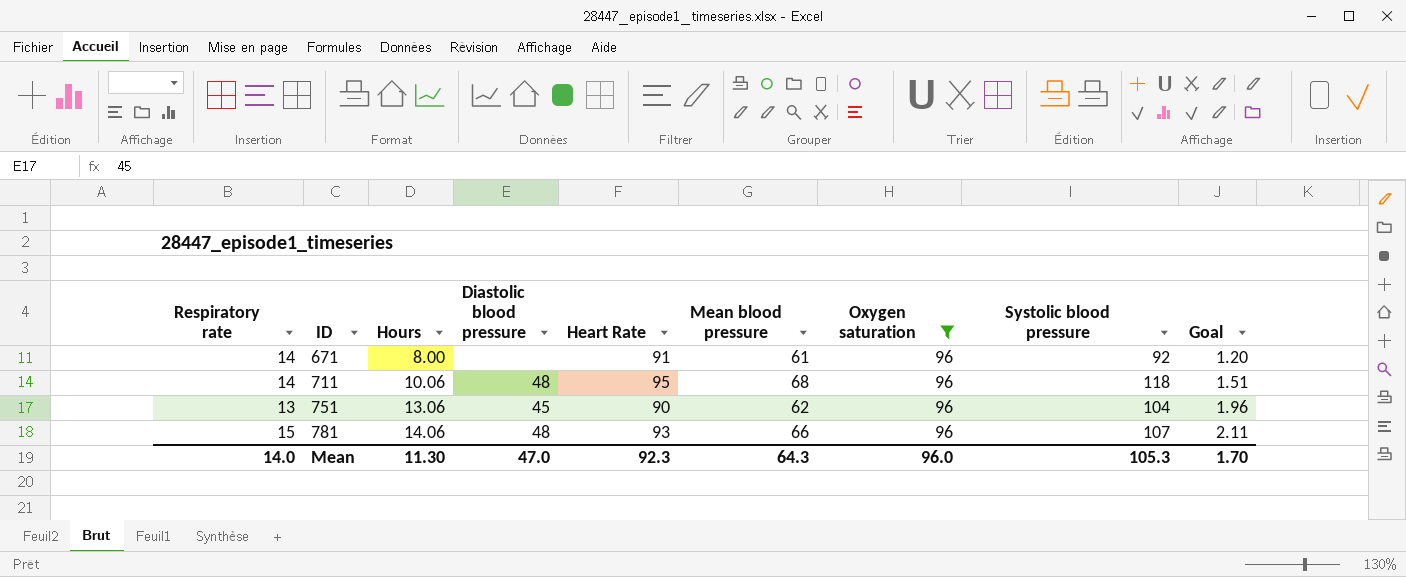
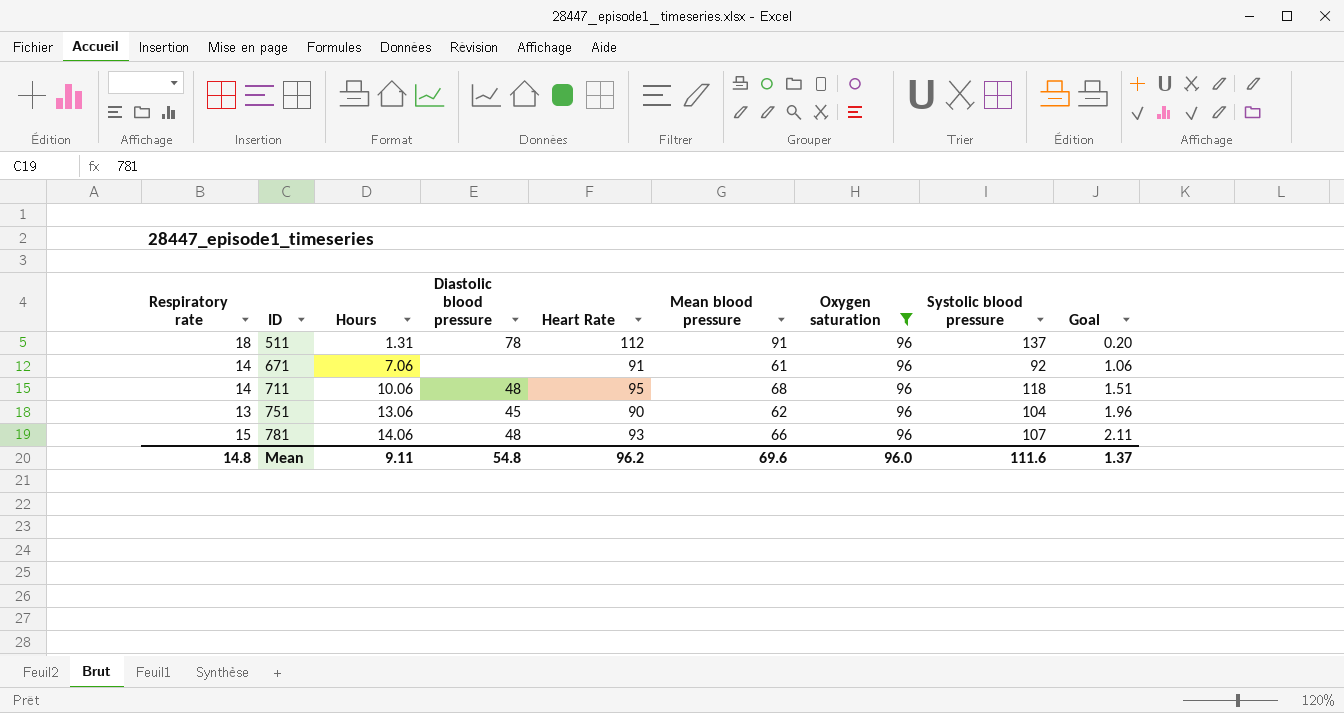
row 511: none -> 18 | 1.31 | 78 | 112 | 91 | 96 | 137 | 0.20
671 | Hours: 8.00 -> 7.06
671 | Goal: 1.20 -> 1.06
Mean | Respiratory rate: 14.0 -> 14.8
Mean | Hours: 11.30 -> 9.11
Mean | Diastolic blood pressure: 47.0 -> 54.8
Mean | Heart Rate: 92.3 -> 96.2
Mean | Mean blood pressure: 64.3 -> 69.6
Mean | Systolic blood pressure: 105.3 -> 111.6
Mean | Goal: 1.70 -> 1.37

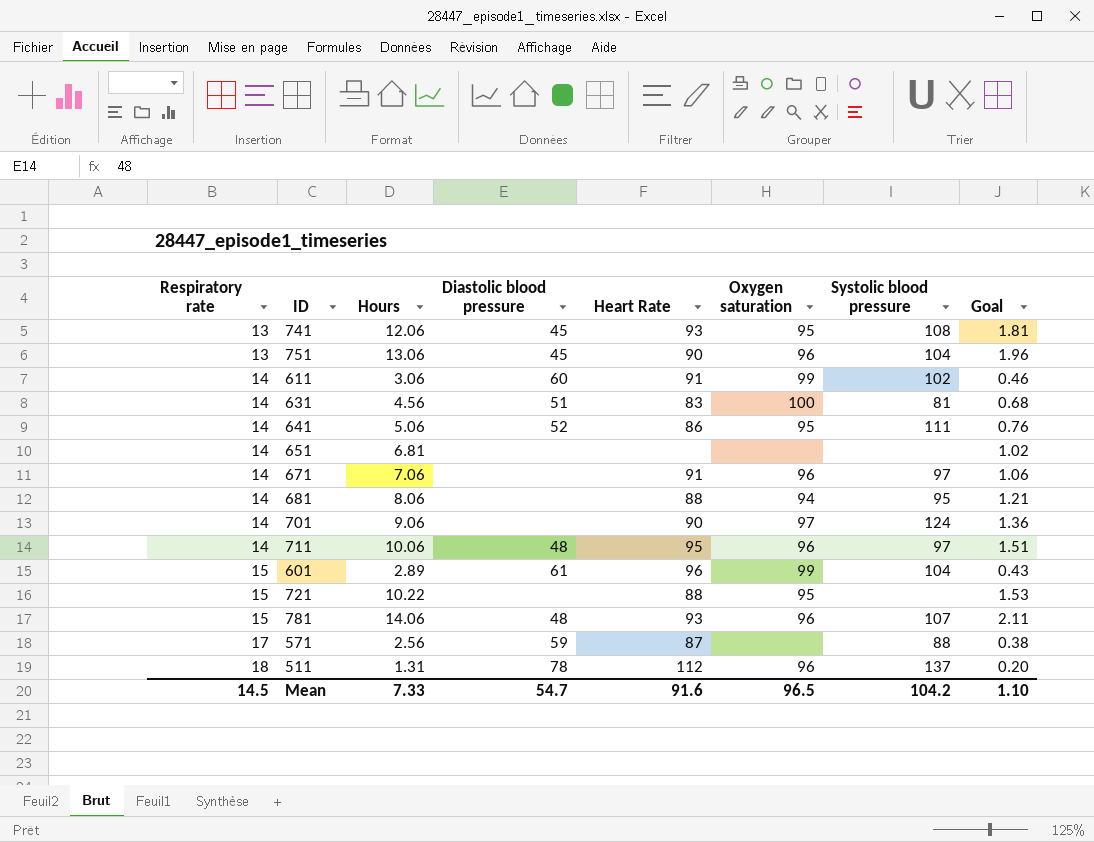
filter: Oxygen saturation = 96 -> none
row order: ID ascending -> Respiratory rate ascending
column Mean blood pressure | position: 6 -> none
671 | Systolic blood pressure: 92 -> 97
711 | Systolic blood pressure: 118 -> 97
Mean | Respiratory rate: 14.8 -> 14.5
Mean | Hours: 9.11 -> 7.33
Mean | Diastolic blood pressure: 54.8 -> 54.7
Mean | Heart Rate: 96.2 -> 91.6
Mean | Oxygen saturation: 96.0 -> 96.5
Mean | Systolic blood pressure: 111.6 -> 104.2
Mean | Goal: 1.37 -> 1.10

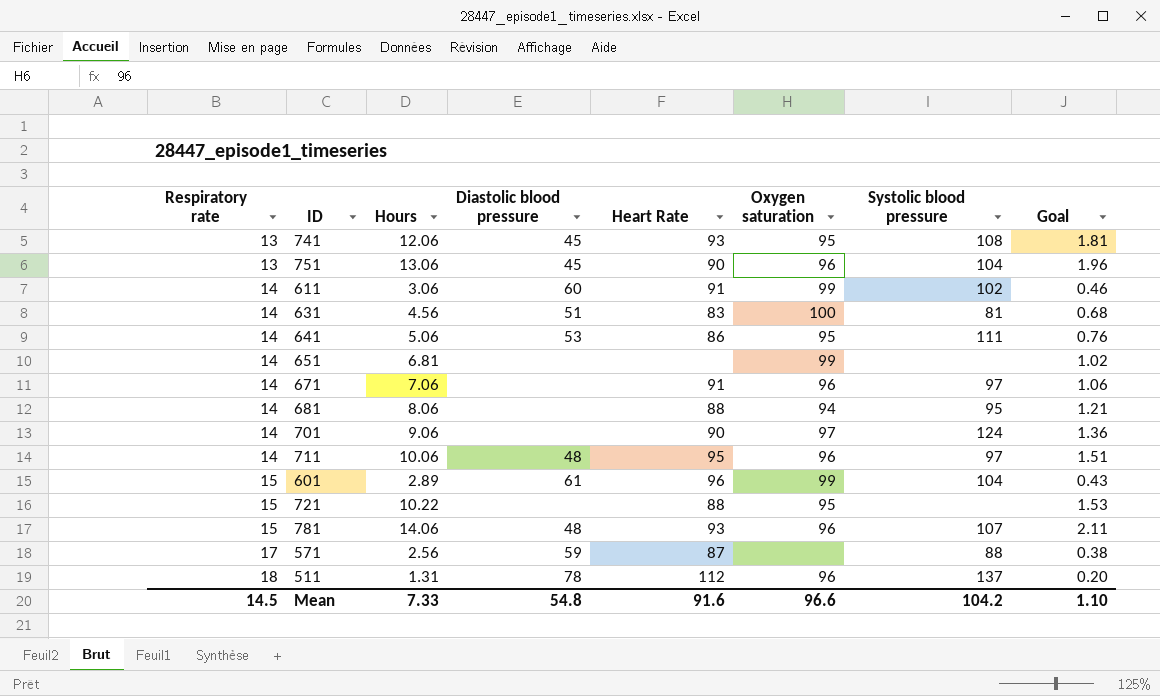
641 | Diastolic blood pressure: 52 -> 53
651 | Oxygen saturation: none -> 99
Mean | Diastolic blood pressure: 54.7 -> 54.8
Mean | Oxygen saturation: 96.5 -> 96.6

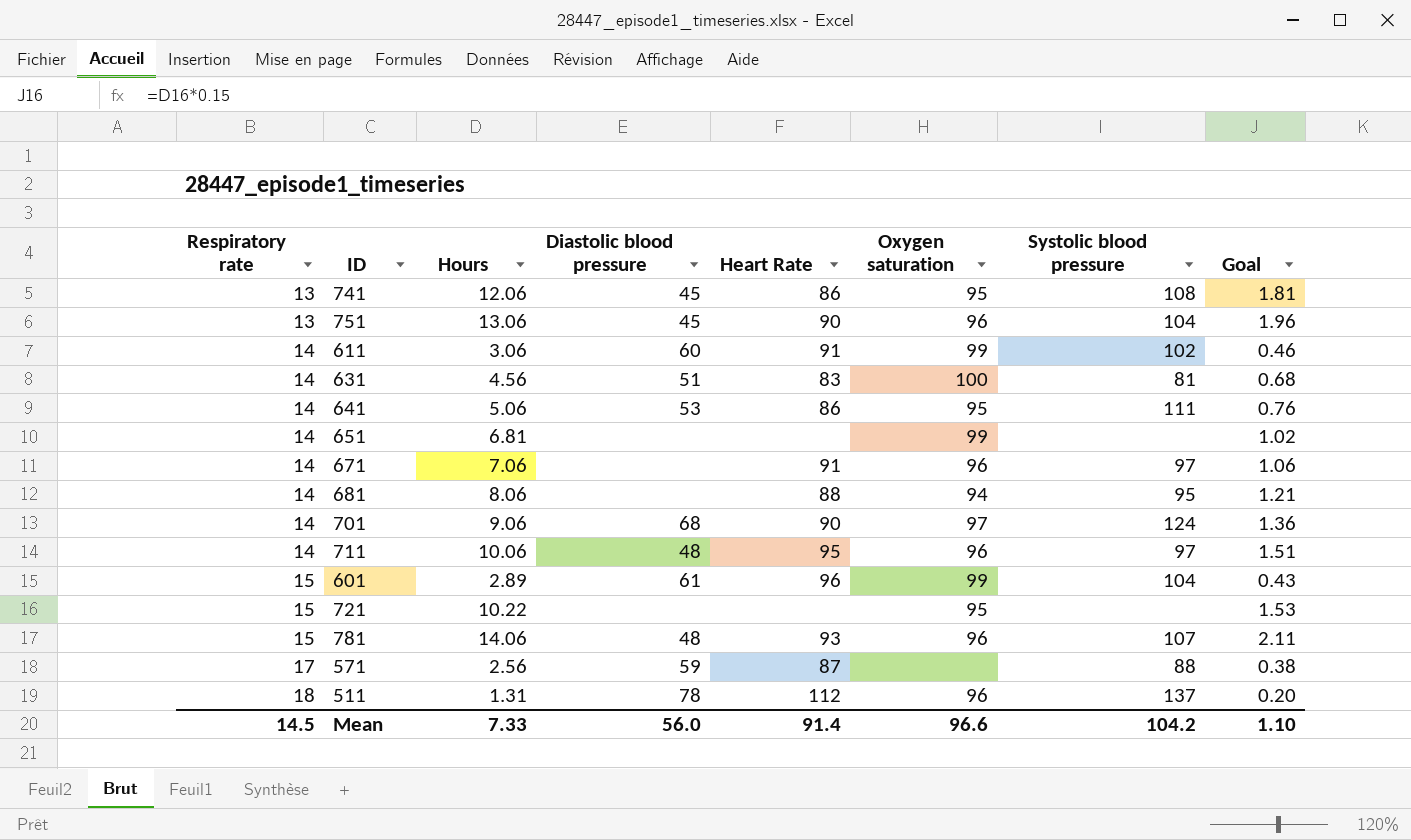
741 | Heart Rate: 93 -> 86
701 | Diastolic blood pressure: none -> 68
721 | Heart Rate: 88 -> none
Mean | Diastolic blood pressure: 54.8 -> 56.0
Mean | Heart Rate: 91.6 -> 91.4

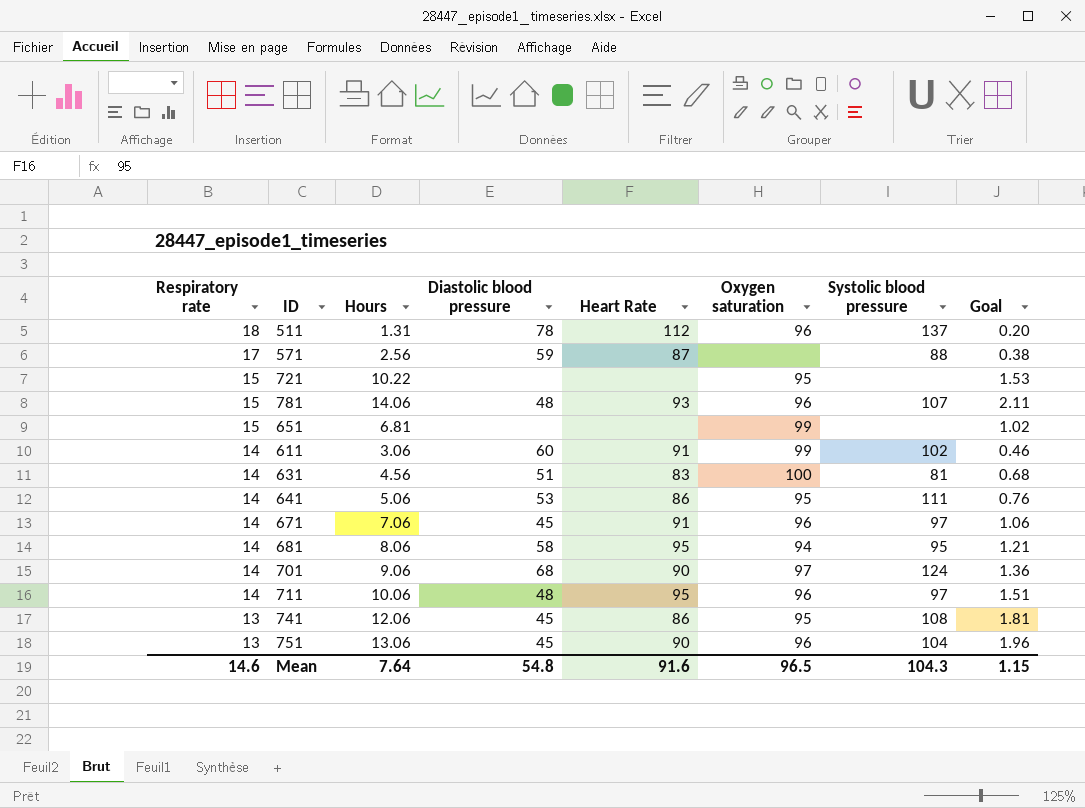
row order: Respiratory rate ascending -> Respiratory rate descending
row 601: 15 | 2.89 | 61 | 96 | 99 | 104 | 0.43 -> none
651 | Respiratory rate: 14 -> 15
671 | Diastolic blood pressure: none -> 45
681 | Diastolic blood pressure: none -> 58
681 | Heart Rate: 88 -> 95
Mean | Respiratory rate: 14.5 -> 14.6
Mean | Hours: 7.33 -> 7.64
Mean | Diastolic blood pressure: 56.0 -> 54.8
Mean | Heart Rate: 91.4 -> 91.6
Mean | Oxygen saturation: 96.6 -> 96.5
Mean | Systolic blood pressure: 104.2 -> 104.3
Mean | Goal: 1.10 -> 1.15

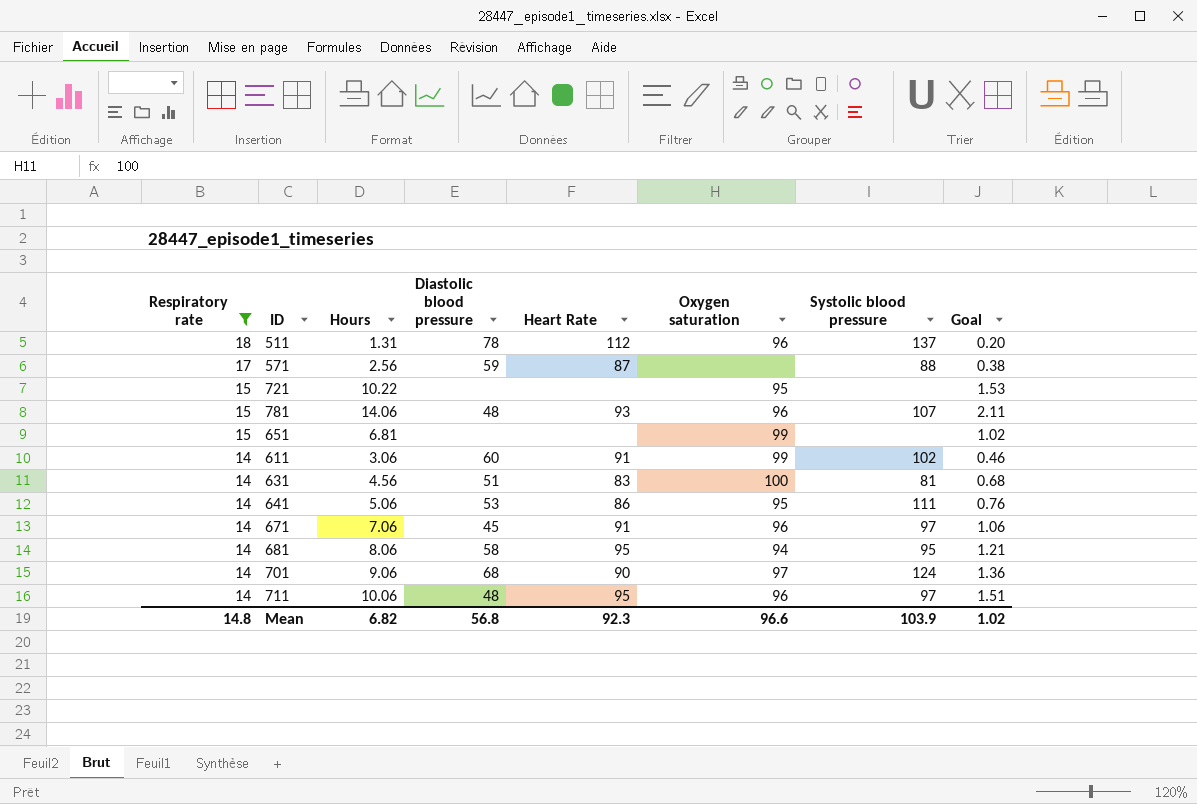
filter: none -> Respiratory rate != 13
Mean | Respiratory rate: 14.6 -> 14.8
Mean | Hours: 7.64 -> 6.82
Mean | Diastolic blood pressure: 54.8 -> 56.8
Mean | Heart Rate: 91.6 -> 92.3
Mean | Oxygen saturation: 96.5 -> 96.6
Mean | Systolic blood pressure: 104.3 -> 103.9
Mean | Goal: 1.15 -> 1.02

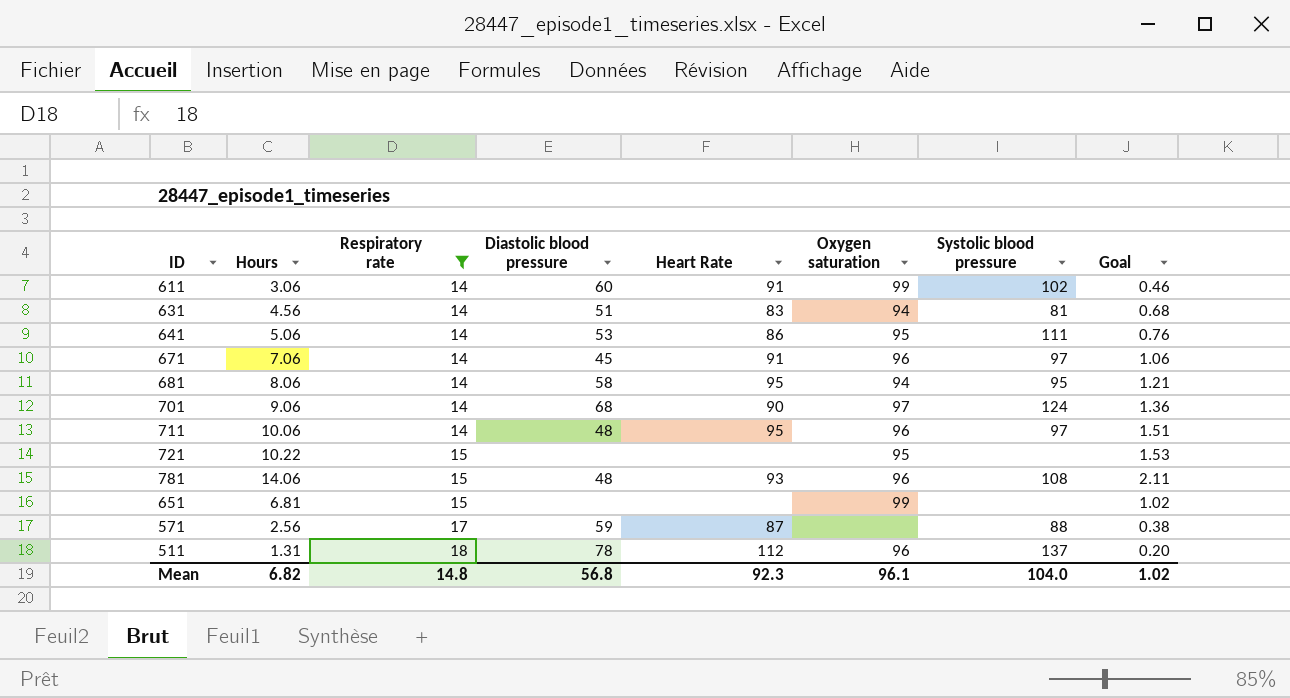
row order: Respiratory rate descending -> Respiratory rate ascending
column Respiratory rate | position: 1 -> 3
631 | Oxygen saturation: 100 -> 94
781 | Systolic blood pressure: 107 -> 108
Mean | Oxygen saturation: 96.6 -> 96.1
Mean | Systolic blood pressure: 103.9 -> 104.0

